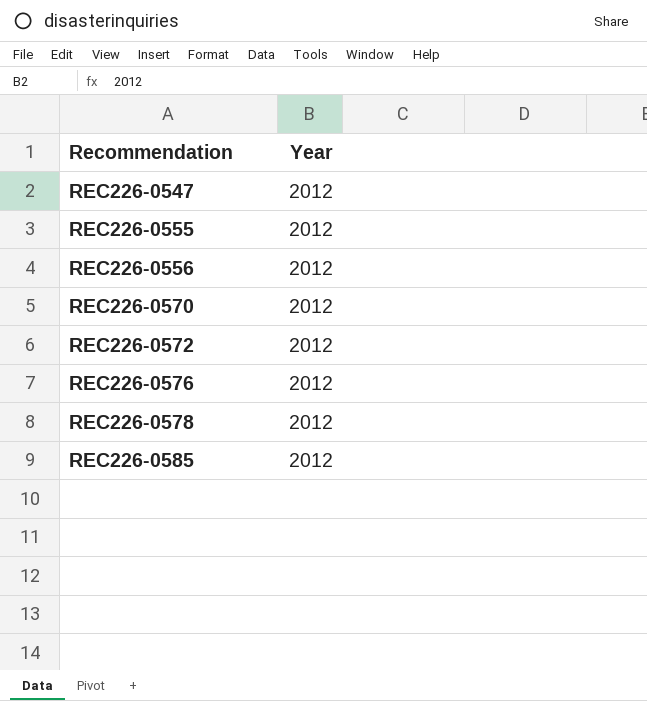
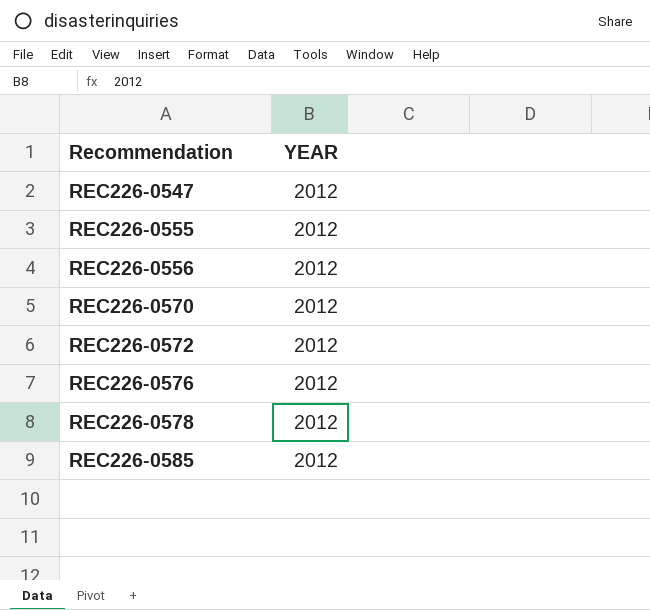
column name: Year -> YEAR

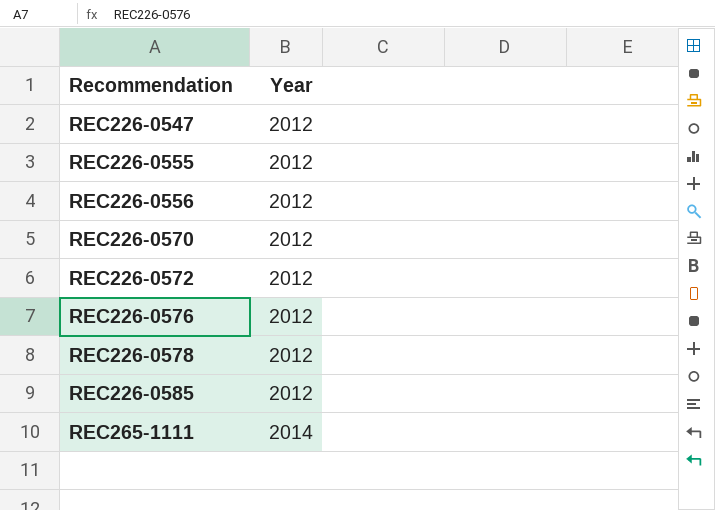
column name: YEAR -> Year
row REC265-1111: none -> 2014

